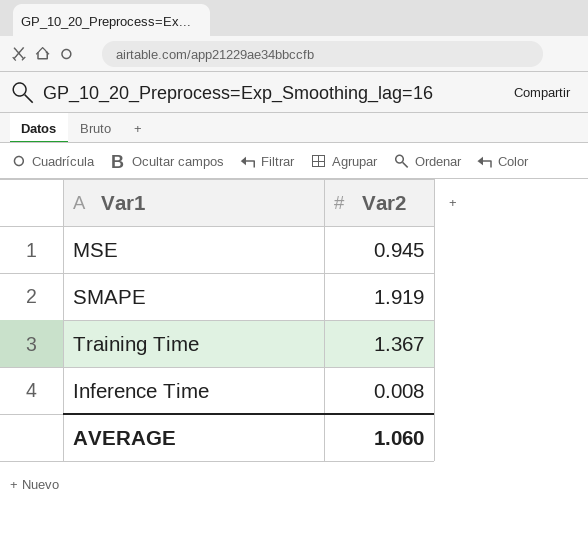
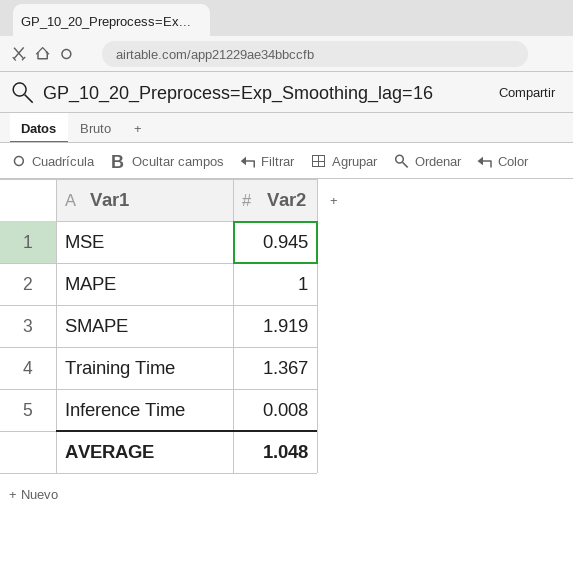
row MAPE: none -> 1
AVERAGE | Var2: 1.060 -> 1.048

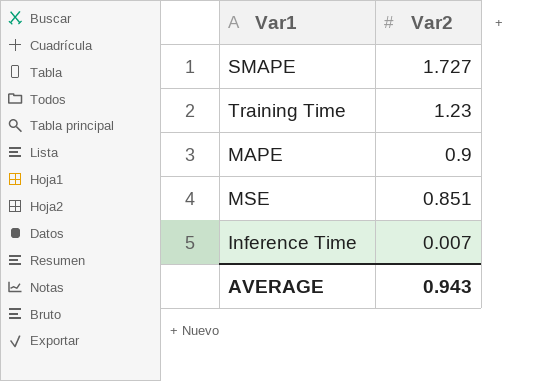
row order: none -> Var2 descending
SMAPE | Var2: 1.919 -> 1.727
Training Time | Var2: 1.367 -> 1.23
MAPE | Var2: 1 -> 0.9
MSE | Var2: 0.945 -> 0.851
Inference Time | Var2: 0.008 -> 0.007
AVERAGE | Var2: 1.048 -> 0.943

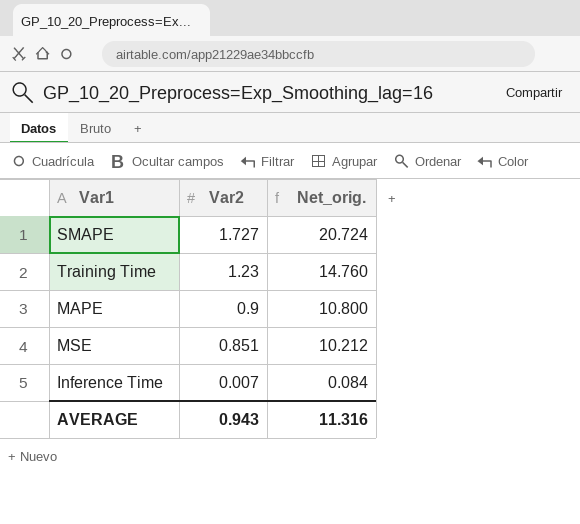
column Net_orig. | formula: none -> [Var2] * 12

